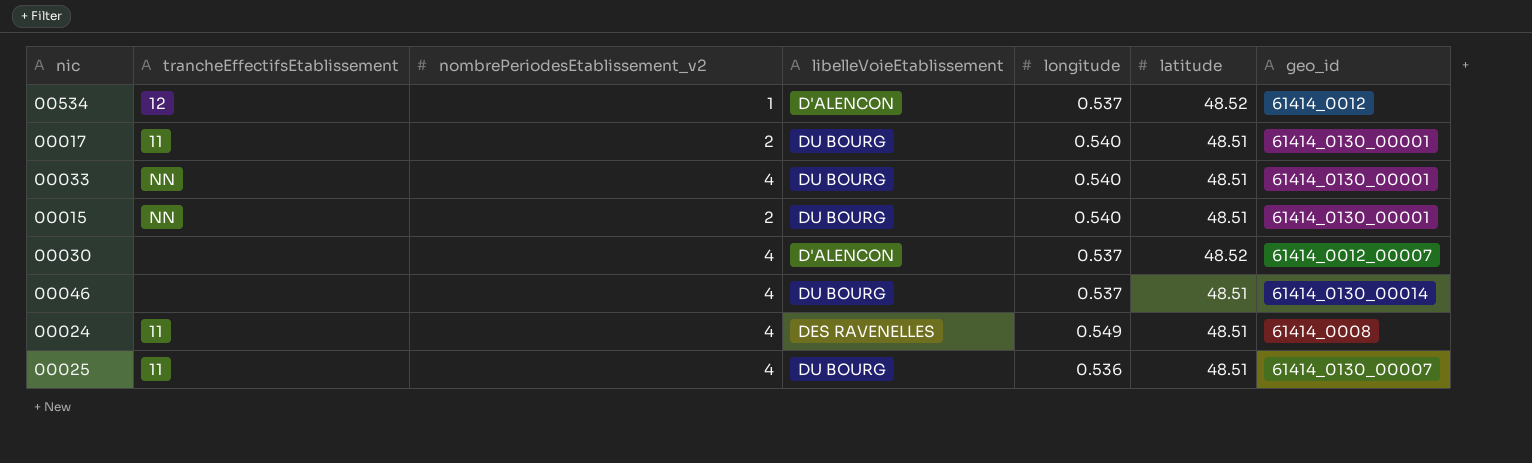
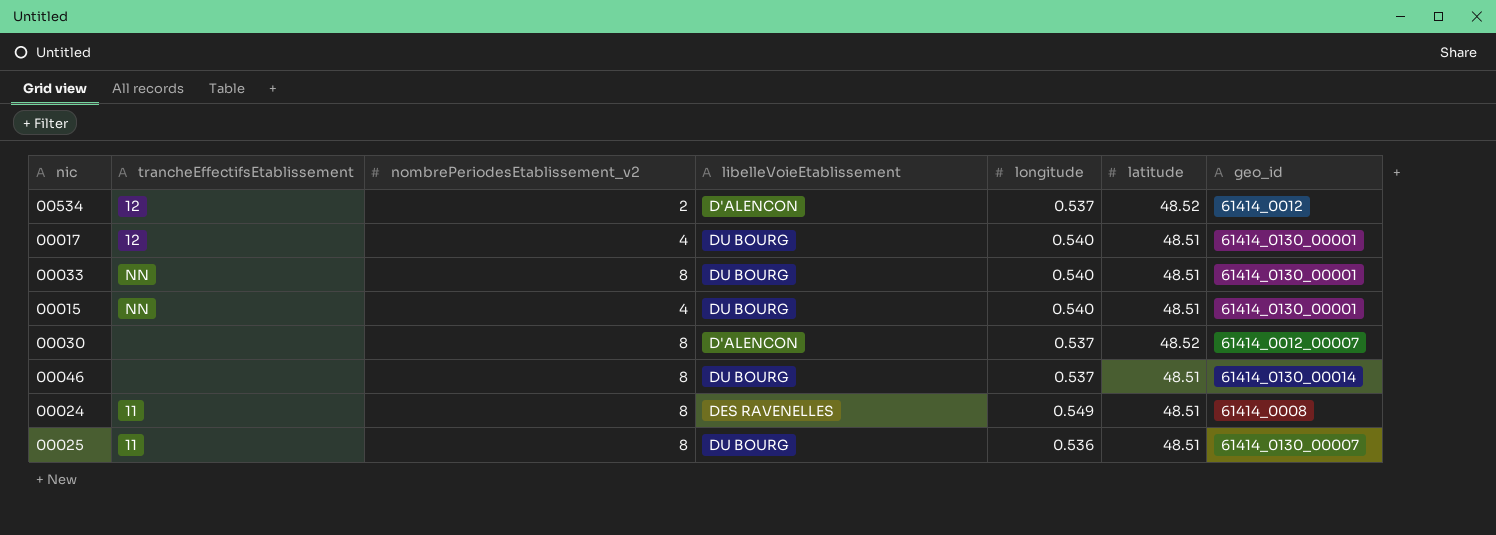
00534 | nombrePeriodesEtablissement_v2: 1 -> 2
00017 | trancheEffectifsEtablissement: 11 -> 12
00017 | nombrePeriodesEtablissement_v2: 2 -> 4
00033 | nombrePeriodesEtablissement_v2: 4 -> 8
00015 | nombrePeriodesEtablissement_v2: 2 -> 4
00030 | nombrePeriodesEtablissement_v2: 4 -> 8
00046 | nombrePeriodesEtablissement_v2: 4 -> 8
00024 | nombrePeriodesEtablissement_v2: 4 -> 8
00025 | nombrePeriodesEtablissement_v2: 4 -> 8

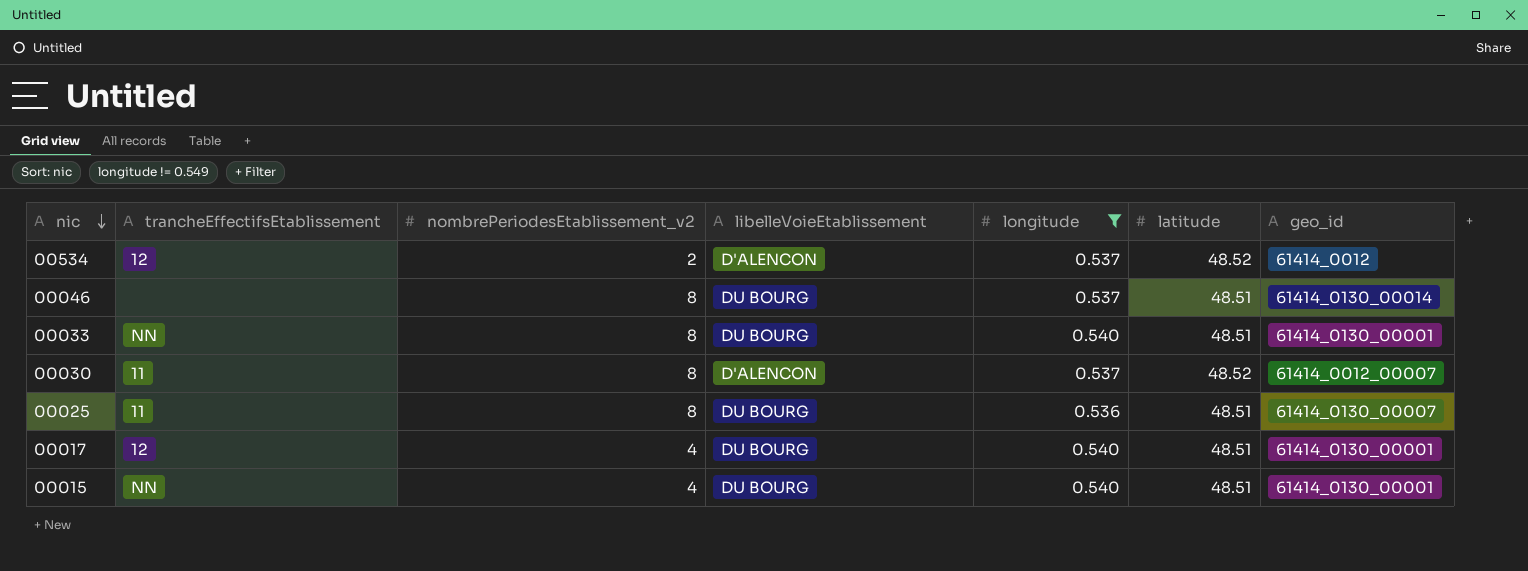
filter: none -> longitude != 0.549
row order: none -> nic descending
00030 | trancheEffectifsEtablissement: none -> 11

